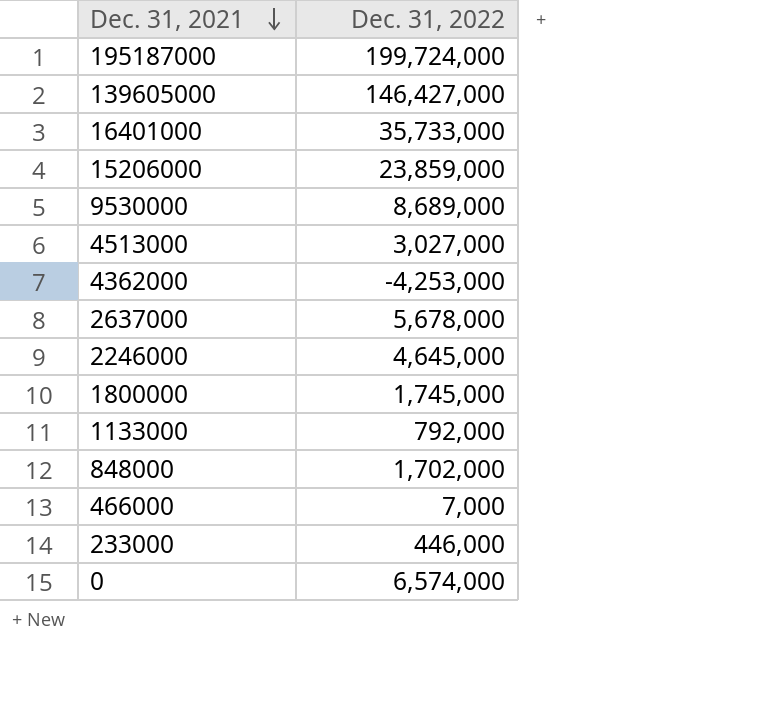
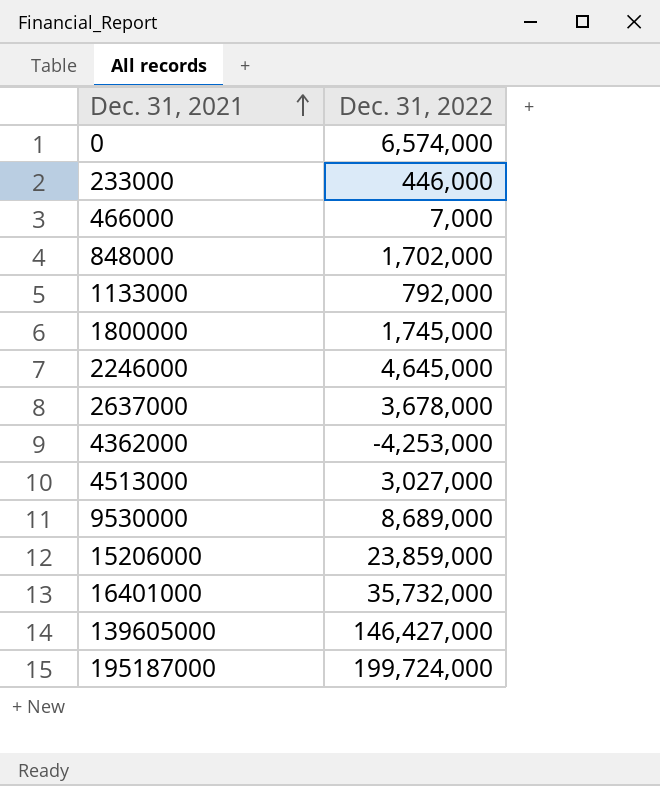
row order: Dec. 31, 2021 descending -> Dec. 31, 2021 ascending
2637000 | Dec. 31, 2022: 5,678,000 -> 3,678,000
16401000 | Dec. 31, 2022: 35,733,000 -> 35,732,000

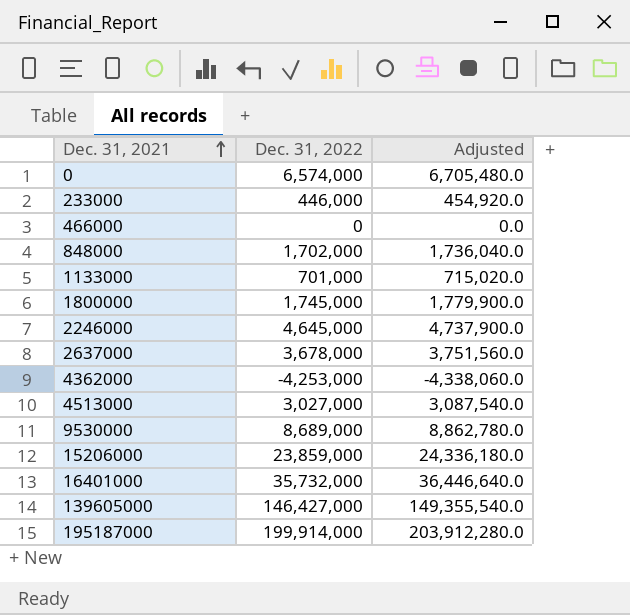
column Adjusted | formula: none -> [Dec. 31, 2022] * 1.02
466000 | Dec. 31, 2022: 7,000 -> 0
1133000 | Dec. 31, 2022: 792,000 -> 701,000
195187000 | Dec. 31, 2022: 199,724,000 -> 199,914,000

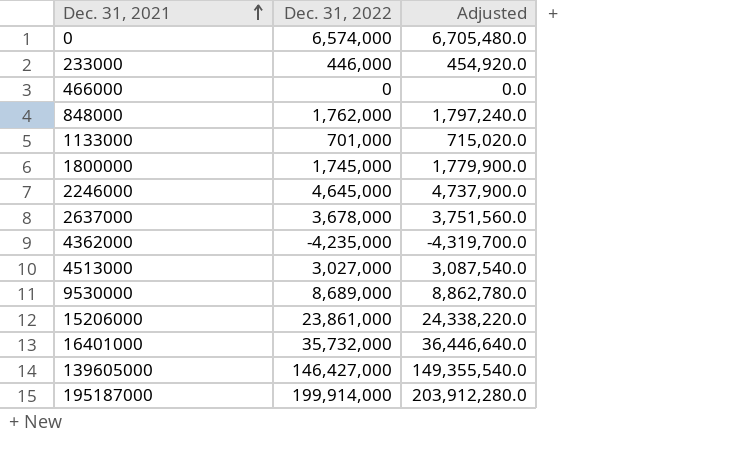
848000 | Dec. 31, 2022: 1,702,000 -> 1,762,000
848000 | Adjusted: 1,736,040.0 -> 1,797,240.0
4362000 | Dec. 31, 2022: -4,253,000 -> -4,235,000
4362000 | Adjusted: -4,338,060.0 -> -4,319,700.0
15206000 | Dec. 31, 2022: 23,859,000 -> 23,861,000
15206000 | Adjusted: 24,336,180.0 -> 24,338,220.0

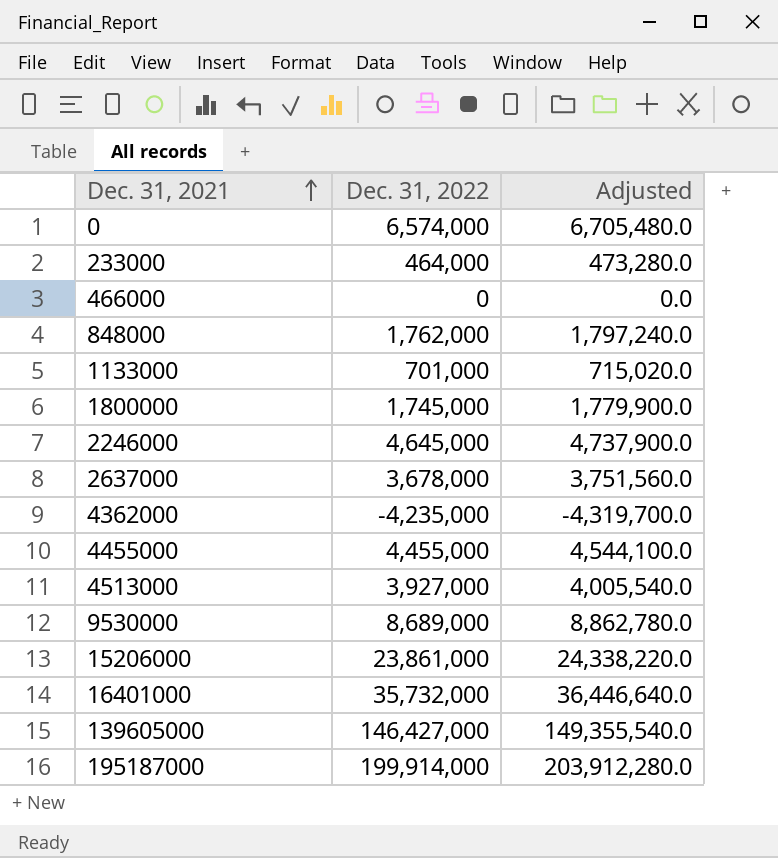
233000 | Dec. 31, 2022: 446,000 -> 464,000
233000 | Adjusted: 454,920.0 -> 473,280.0
row 4455000: none -> 4,455,000 | 4,544,100.0
4513000 | Dec. 31, 2022: 3,027,000 -> 3,927,000
4513000 | Adjusted: 3,087,540.0 -> 4,005,540.0

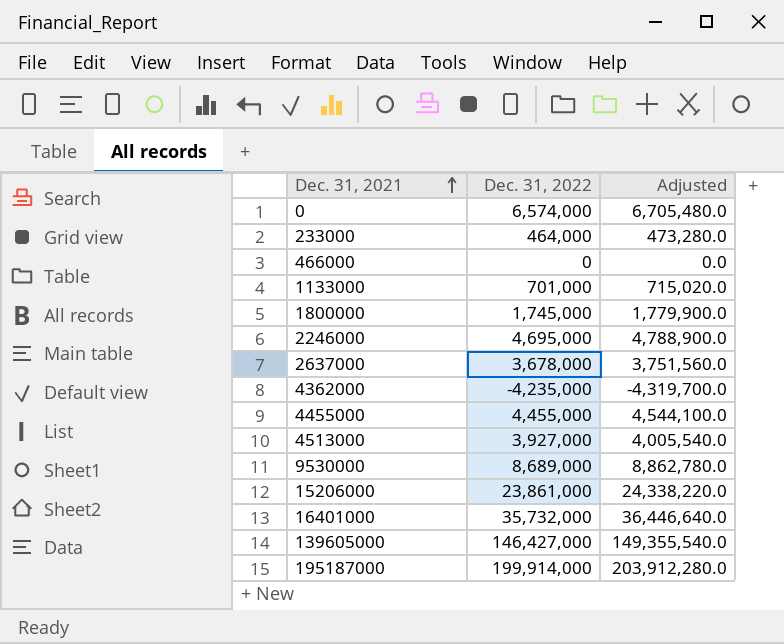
row 848000: 1,762,000 | 1,797,240.0 -> none
2246000 | Dec. 31, 2022: 4,645,000 -> 4,695,000
2246000 | Adjusted: 4,737,900.0 -> 4,788,900.0

